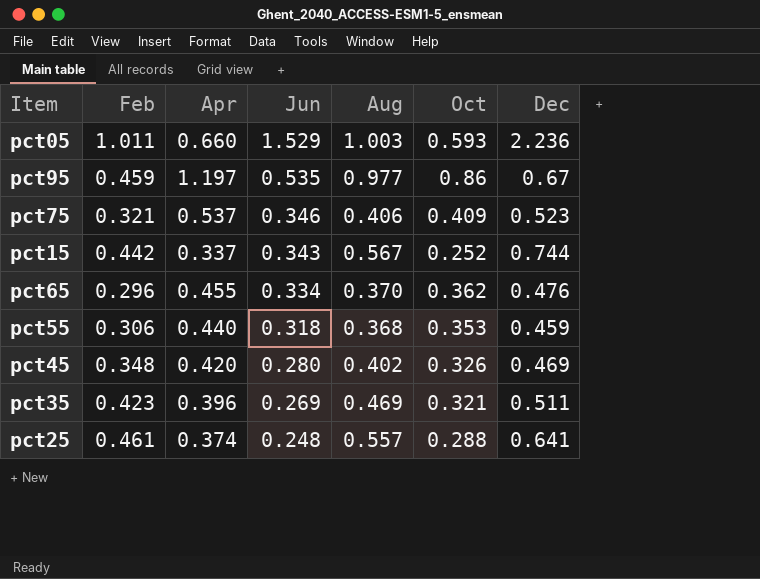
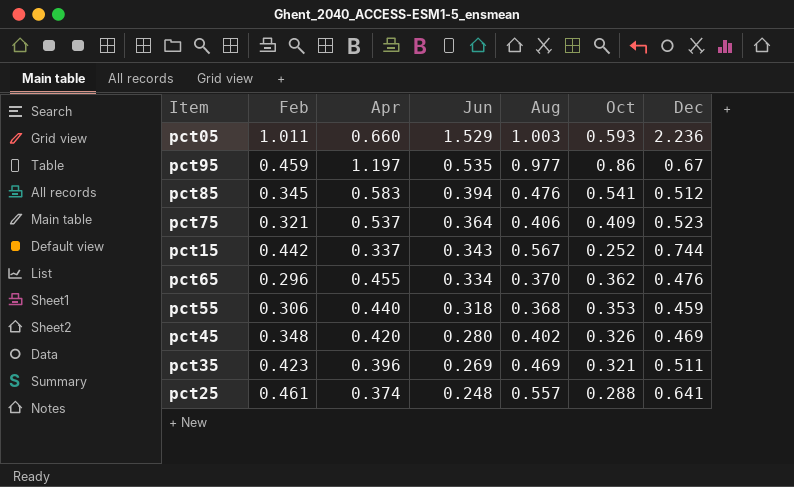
row pct85: none -> 0.345 | 0.583 | 0.394 | 0.476 | 0.541 | 0.512
pct75 | Jun: 0.346 -> 0.364

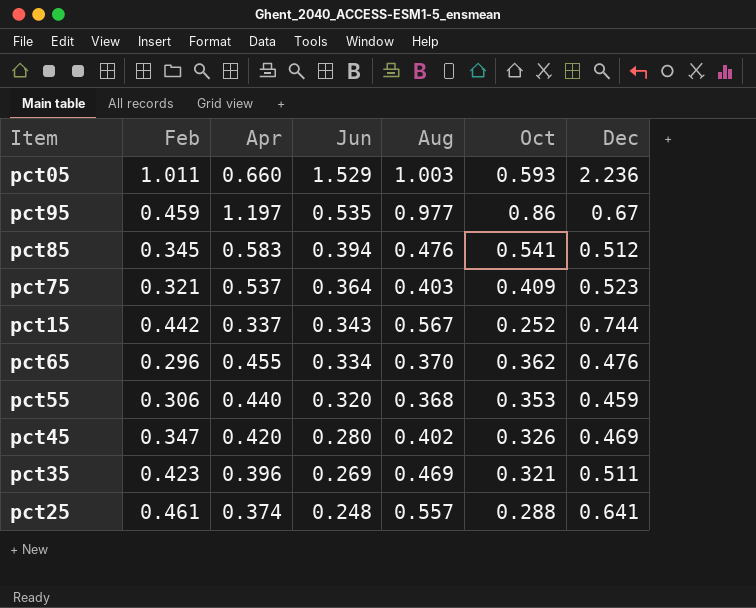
pct75 | Aug: 0.406 -> 0.403
pct55 | Jun: 0.318 -> 0.320
pct45 | Feb: 0.348 -> 0.347

